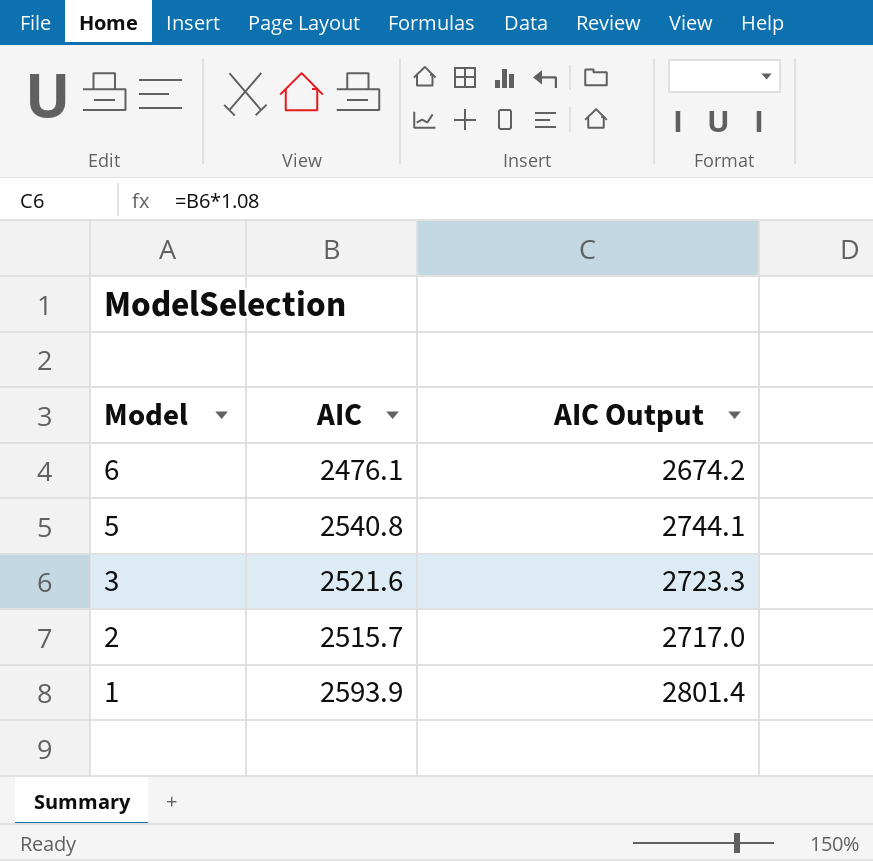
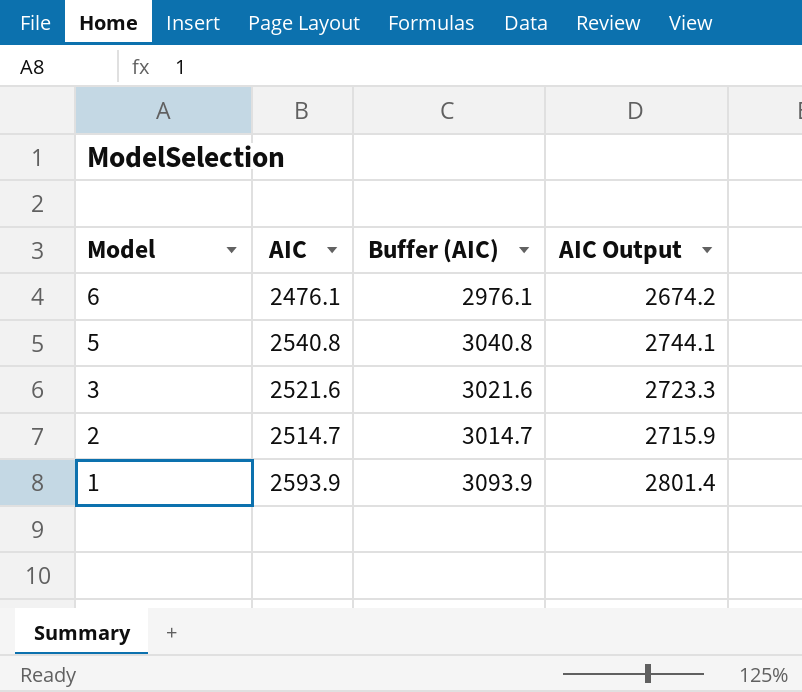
column Buffer (AIC) | formula: none -> [AIC] + 500
2 | AIC: 2515.7 -> 2514.7
2 | AIC Output: 2717.0 -> 2715.9

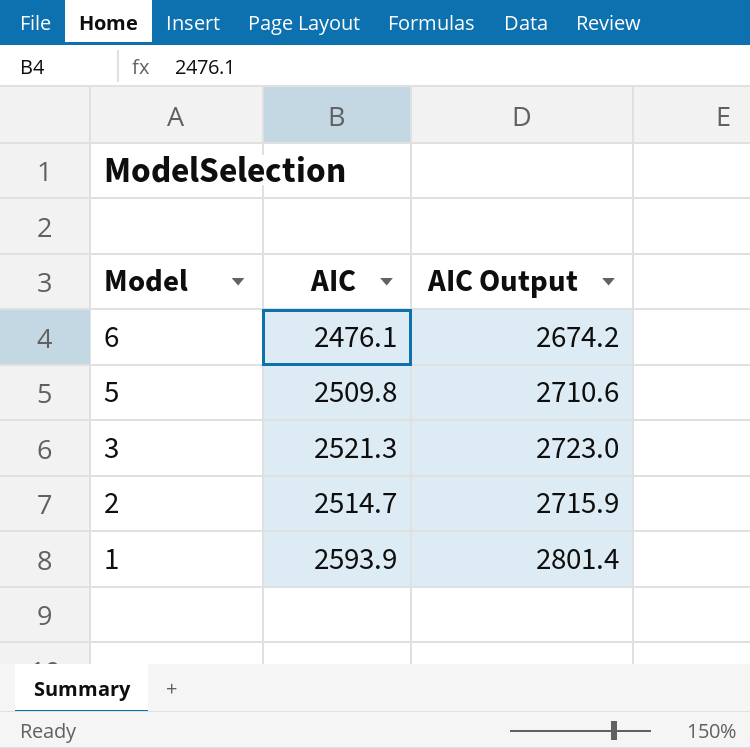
column Buffer (AIC) | formula: [AIC] + 500 -> none
5 | AIC: 2540.8 -> 2509.8
5 | AIC Output: 2744.1 -> 2710.6
3 | AIC: 2521.6 -> 2521.3
3 | AIC Output: 2723.3 -> 2723.0

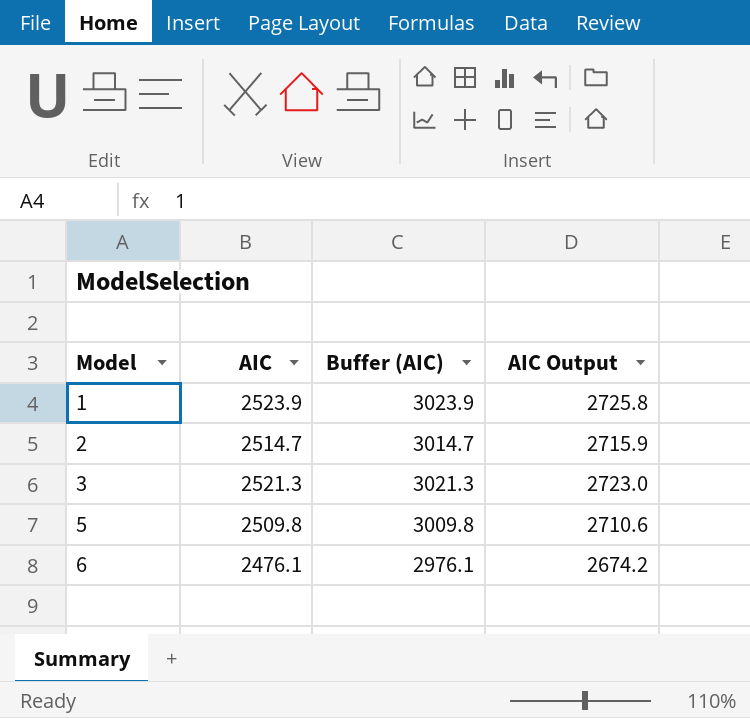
row order: Model descending -> Model ascending
column Buffer (AIC) | formula: none -> [AIC] + 500
1 | AIC: 2593.9 -> 2523.9
1 | AIC Output: 2801.4 -> 2725.8

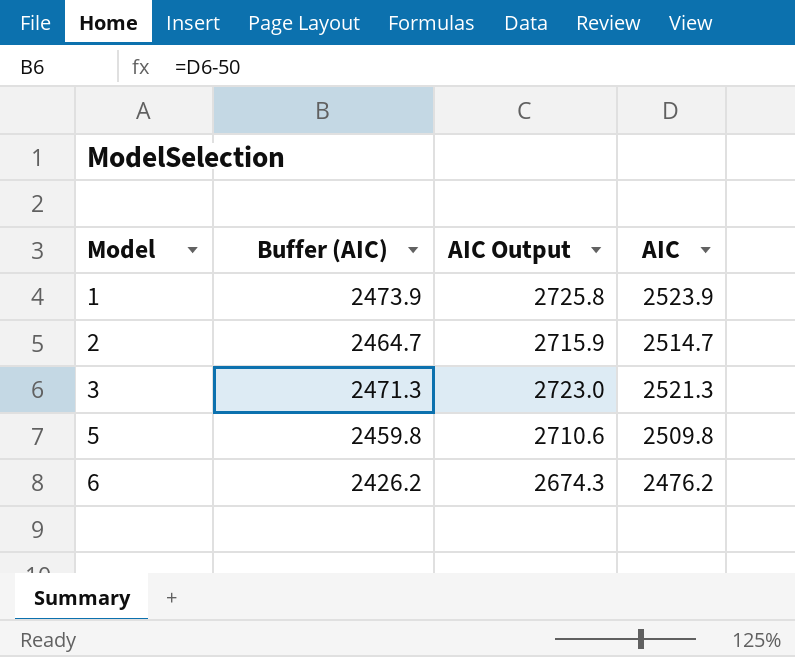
column Buffer (AIC) | formula: [AIC] + 500 -> [AIC] - 50
column AIC | position: 2 -> 4
6 | AIC Output: 2674.2 -> 2674.3
6 | AIC: 2476.1 -> 2476.2

